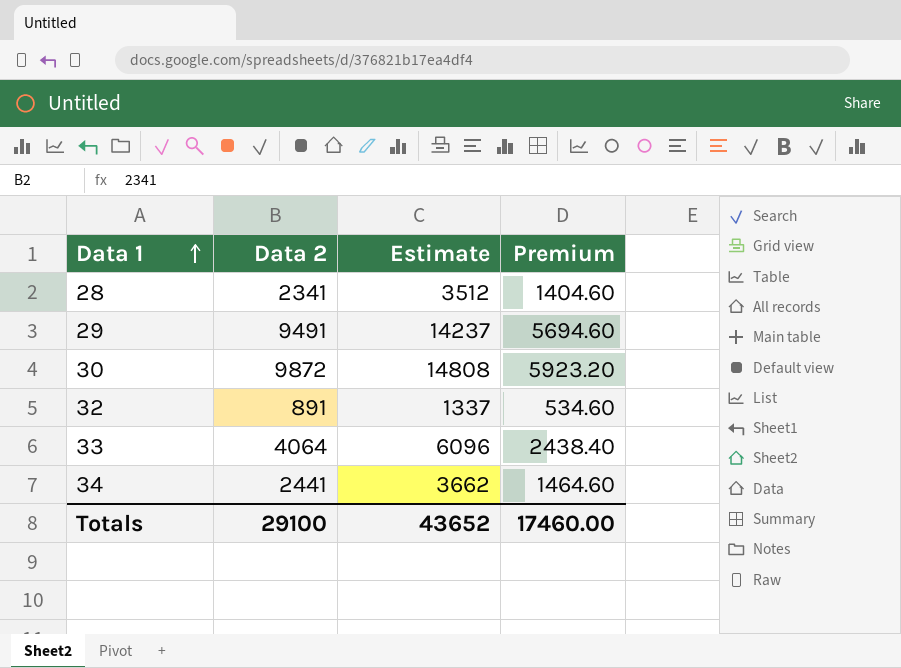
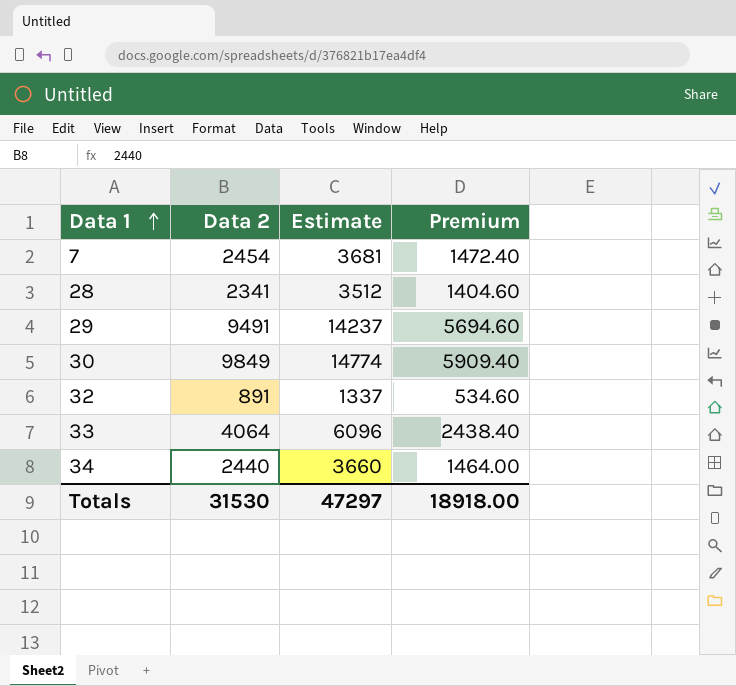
row 7: none -> 2454 | 3681 | 1472.40
30 | Data 2: 9872 -> 9849
30 | Estimate: 14808 -> 14774
30 | Premium: 5923.20 -> 5909.40
34 | Data 2: 2441 -> 2440
34 | Estimate: 3662 -> 3660
34 | Premium: 1464.60 -> 1464.00
Totals | Data 2: 29100 -> 31530
Totals | Estimate: 43652 -> 47297
Totals | Premium: 17460.00 -> 18918.00

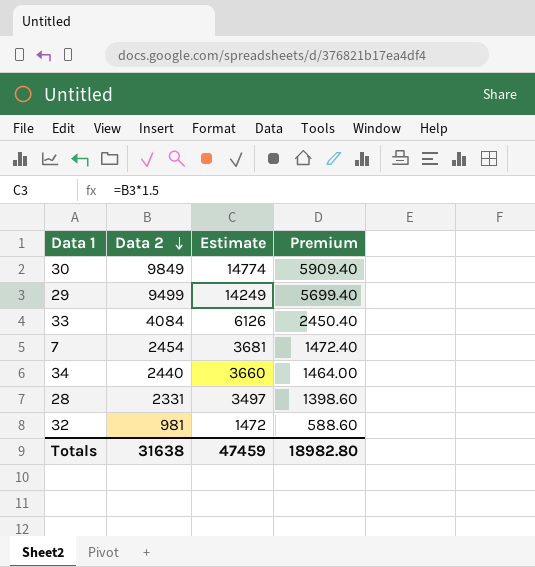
row order: Data 1 ascending -> Data 2 descending
29 | Data 2: 9491 -> 9499
29 | Estimate: 14237 -> 14249
29 | Premium: 5694.60 -> 5699.40
33 | Data 2: 4064 -> 4084
33 | Estimate: 6096 -> 6126
33 | Premium: 2438.40 -> 2450.40
28 | Data 2: 2341 -> 2331
28 | Estimate: 3512 -> 3497
28 | Premium: 1404.60 -> 1398.60
32 | Data 2: 891 -> 981
32 | Estimate: 1337 -> 1472
32 | Premium: 534.60 -> 588.60
Totals | Data 2: 31530 -> 31638
Totals | Estimate: 47297 -> 47459
Totals | Premium: 18918.00 -> 18982.80

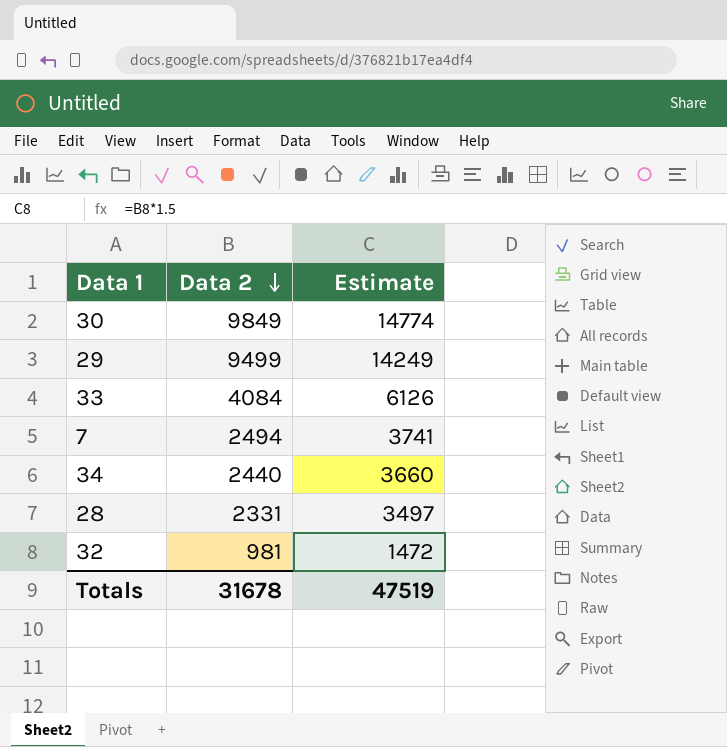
column Premium | formula: [Data 2] * 0.6 -> none
7 | Data 2: 2454 -> 2494
7 | Estimate: 3681 -> 3741
Totals | Data 2: 31638 -> 31678
Totals | Estimate: 47459 -> 47519

